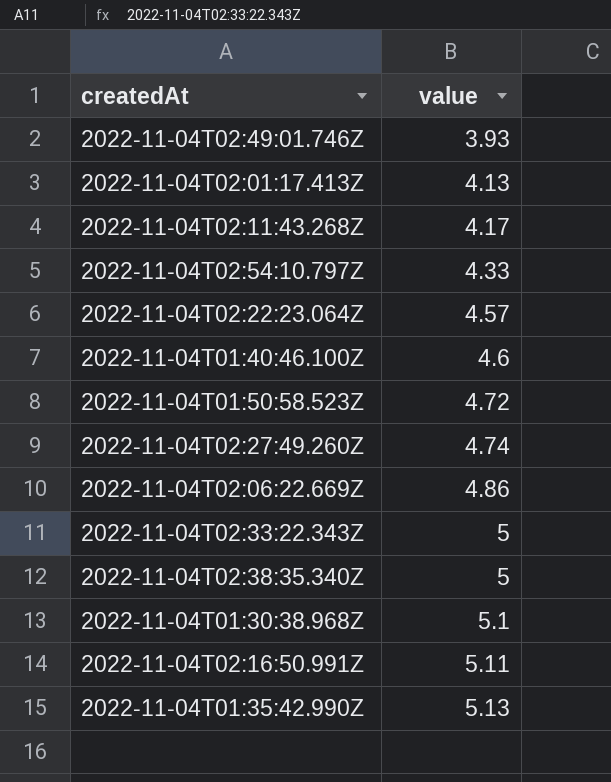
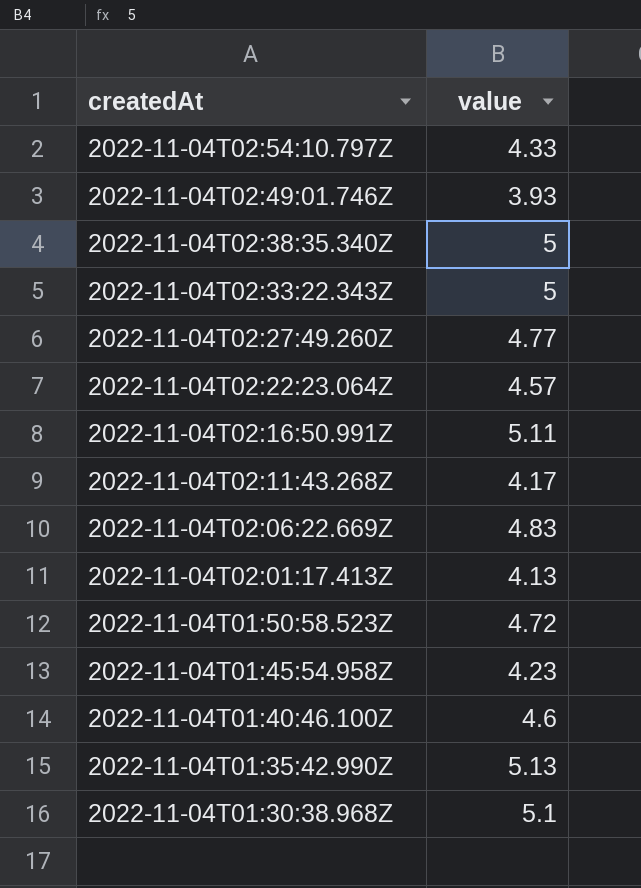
row order: value ascending -> createdAt descending
2022-11-04T02:27:49.260Z | value: 4.74 -> 4.77
2022-11-04T02:06:22.669Z | value: 4.86 -> 4.83
row 2022-11-04T01:45:54.958Z: none -> 4.23

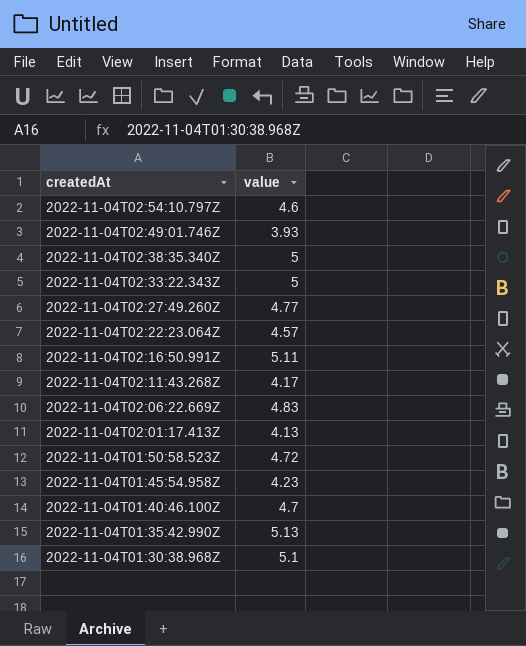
2022-11-04T02:54:10.797Z | value: 4.33 -> 4.6
2022-11-04T01:40:46.100Z | value: 4.6 -> 4.7

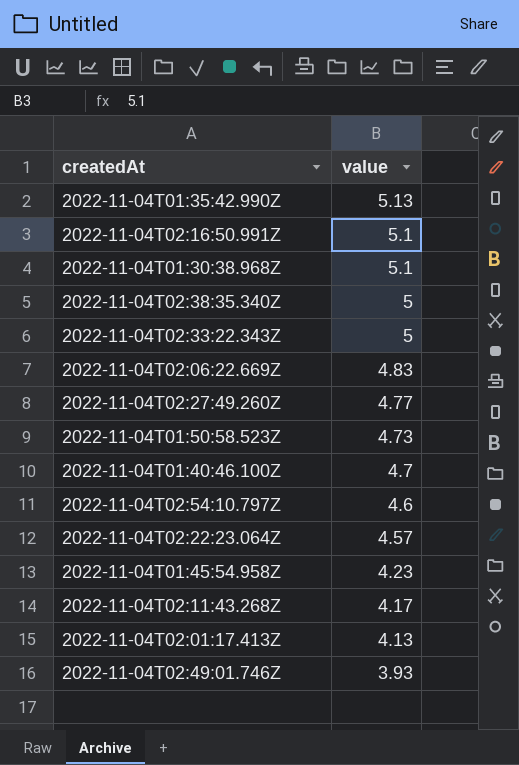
row order: createdAt descending -> value descending
2022-11-04T02:16:50.991Z | value: 5.11 -> 5.1
2022-11-04T01:50:58.523Z | value: 4.72 -> 4.73

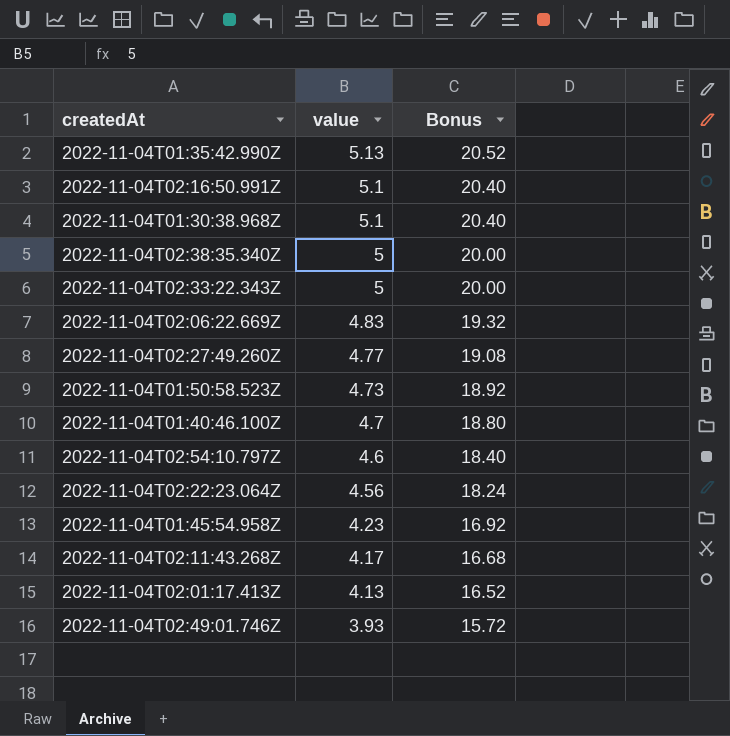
column Bonus | formula: none -> [value] * 4
2022-11-04T02:22:23.064Z | value: 4.57 -> 4.56

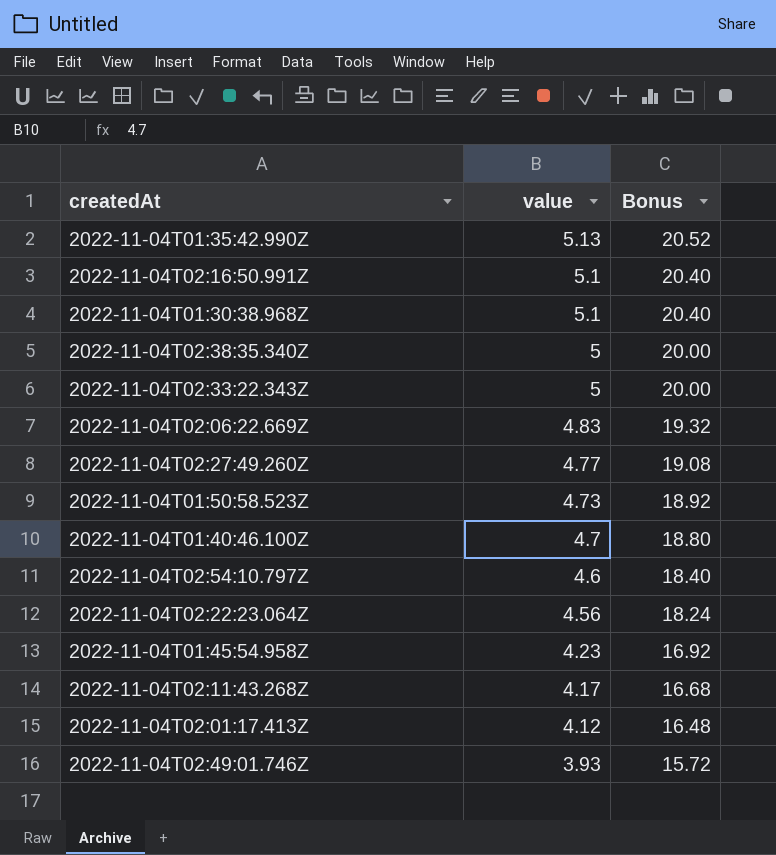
2022-11-04T02:01:17.413Z | value: 4.13 -> 4.12
2022-11-04T02:01:17.413Z | Bonus: 16.52 -> 16.48

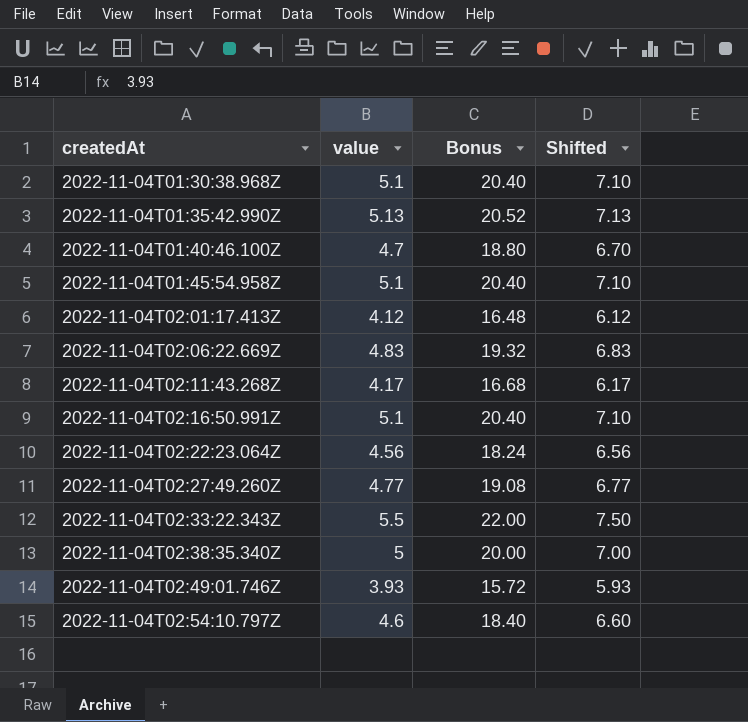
row order: value descending -> createdAt ascending
column Shifted | formula: none -> [value] + 2
row 2022-11-04T01:50:58.523Z: 4.73 | 18.92 -> none
2022-11-04T01:45:54.958Z | value: 4.23 -> 5.1
2022-11-04T01:45:54.958Z | Bonus: 16.92 -> 20.40
2022-11-04T02:33:22.343Z | value: 5 -> 5.5
2022-11-04T02:33:22.343Z | Bonus: 20.00 -> 22.00

